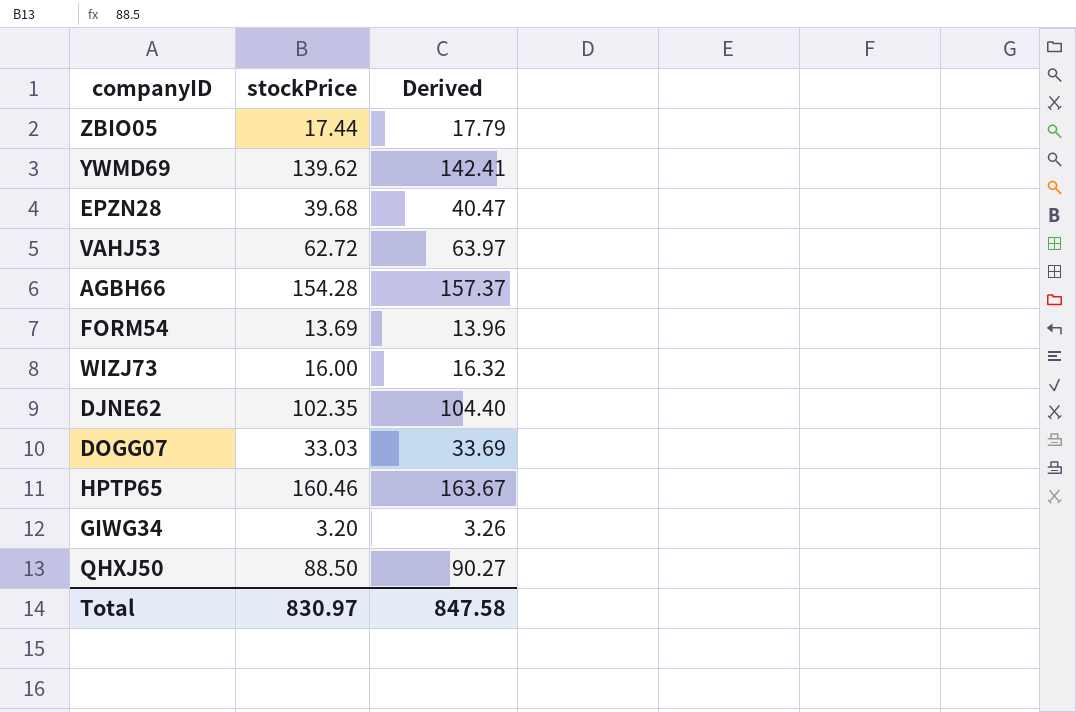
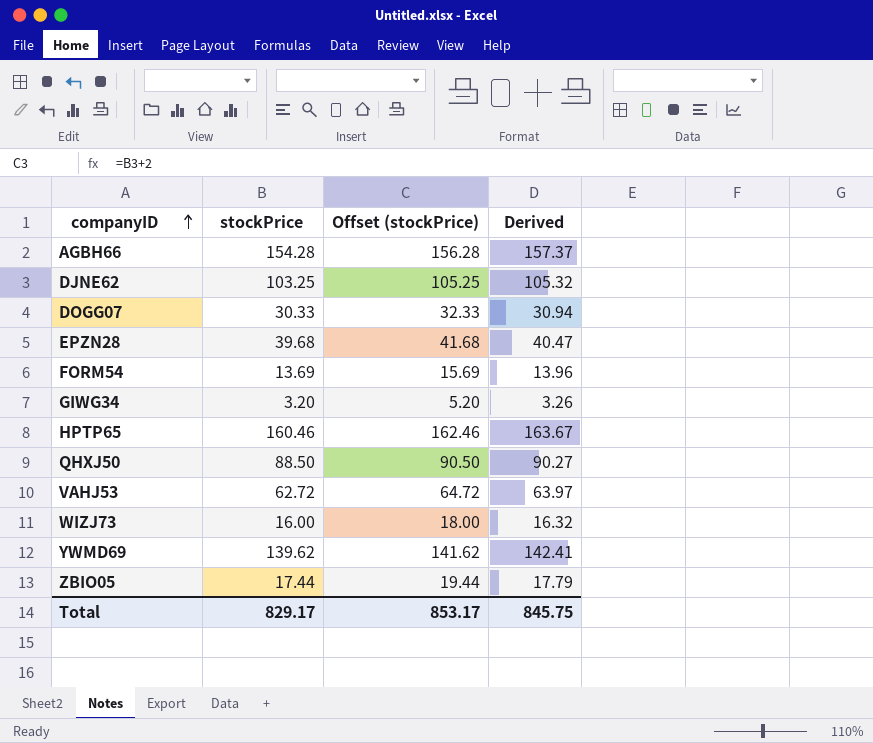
row order: none -> companyID ascending
column Offset (stockPrice) | formula: none -> [stockPrice] + 2
DJNE62 | stockPrice: 102.35 -> 103.25
DJNE62 | Derived: 104.40 -> 105.32
DOGG07 | stockPrice: 33.03 -> 30.33
DOGG07 | Derived: 33.69 -> 30.94
Total | stockPrice: 830.97 -> 829.17
Total | Derived: 847.58 -> 845.75

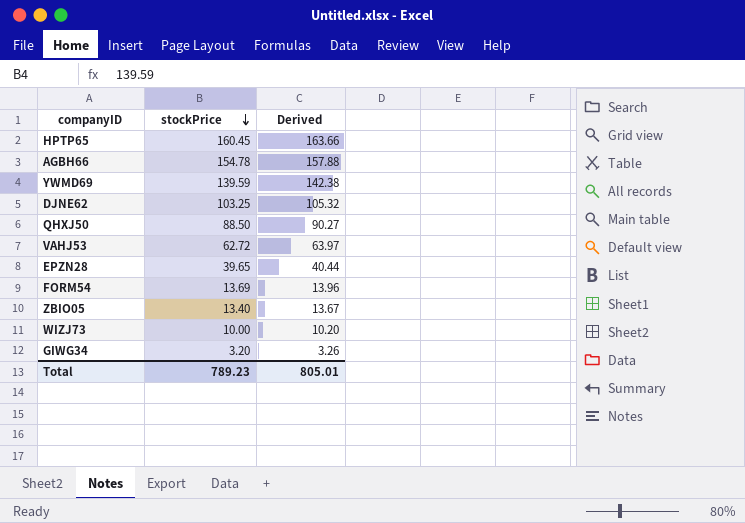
row order: companyID ascending -> stockPrice descending
column Offset (stockPrice) | formula: [stockPrice] + 2 -> none
row DOGG07: 30.33 | 32.33 | 30.94 -> none
HPTP65 | stockPrice: 160.46 -> 160.45
HPTP65 | Derived: 163.67 -> 163.66
AGBH66 | stockPrice: 154.28 -> 154.78
AGBH66 | Derived: 157.37 -> 157.88
YWMD69 | stockPrice: 139.62 -> 139.59
YWMD69 | Derived: 142.41 -> 142.38
EPZN28 | stockPrice: 39.68 -> 39.65
EPZN28 | Derived: 40.47 -> 40.44
ZBIO05 | stockPrice: 17.44 -> 13.40
ZBIO05 | Derived: 17.79 -> 13.67
WIZJ73 | stockPrice: 16.00 -> 10.00
WIZJ73 | Derived: 16.32 -> 10.20
Total | stockPrice: 829.17 -> 789.23
Total | Derived: 845.75 -> 805.01

